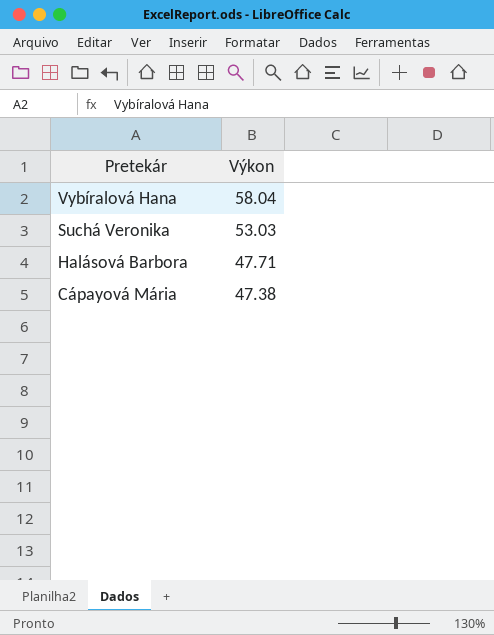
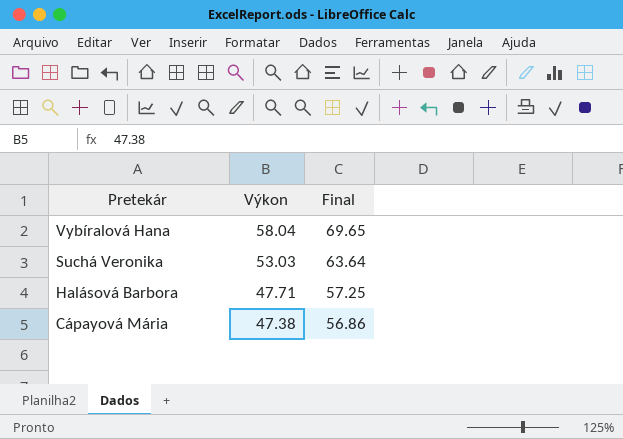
column Final | formula: none -> [Výkon] * 1.2

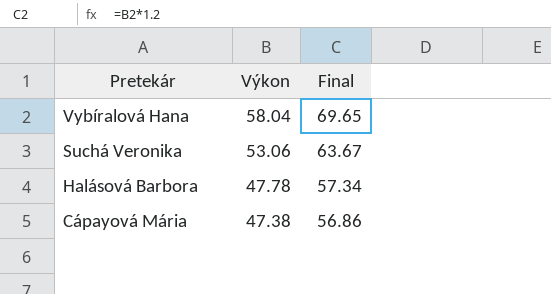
Suchá Veronika | Výkon: 53.03 -> 53.06
Suchá Veronika | Final: 63.64 -> 63.67
Halásová Barbora | Výkon: 47.71 -> 47.78
Halásová Barbora | Final: 57.25 -> 57.34

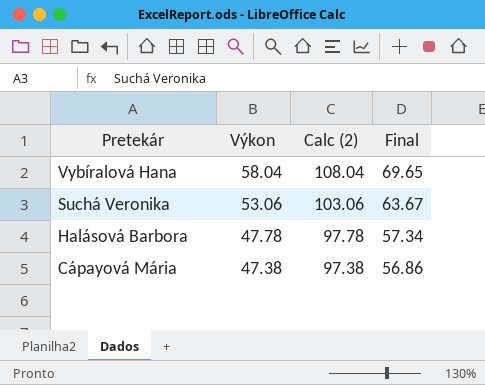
column Calc (2) | formula: none -> [Výkon] + 50

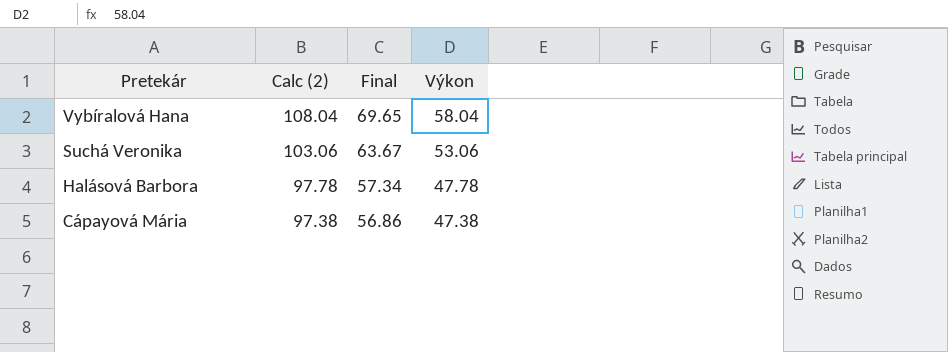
column Výkon | position: 2 -> 4

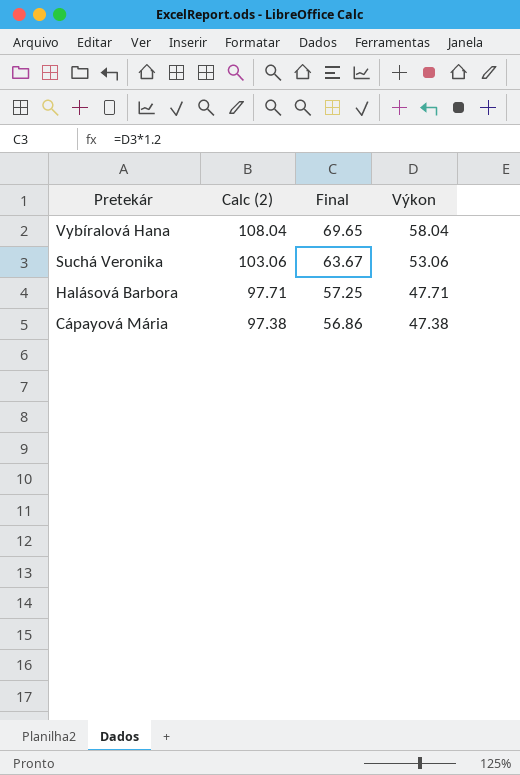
Halásová Barbora | Calc (2): 97.78 -> 97.71
Halásová Barbora | Final: 57.34 -> 57.25
Halásová Barbora | Výkon: 47.78 -> 47.71

